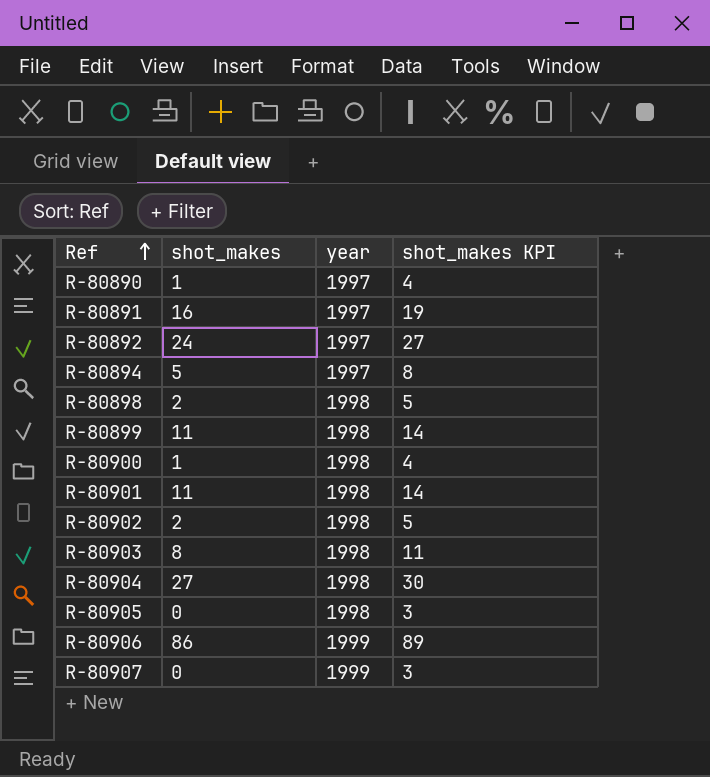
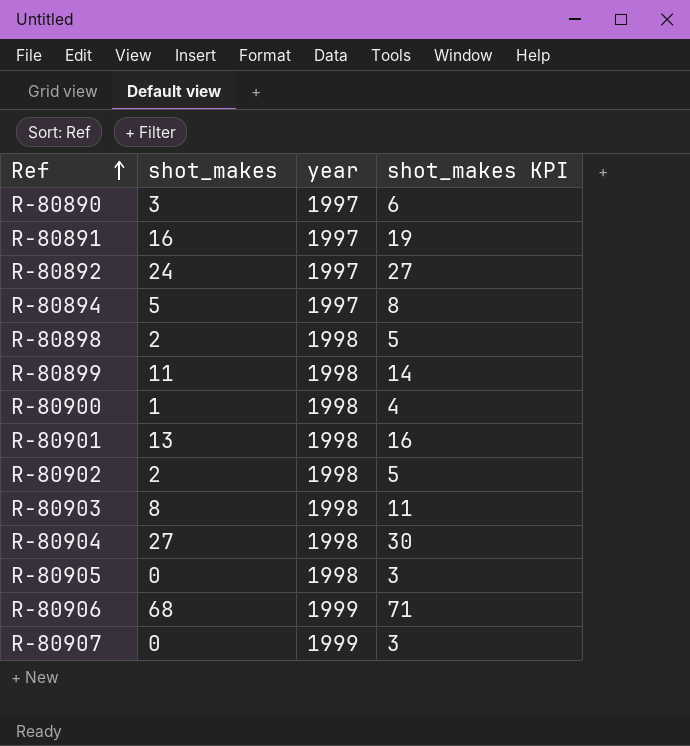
R-80890 | shot_makes: 1 -> 3
R-80890 | shot_makes KPI: 4 -> 6
R-80901 | shot_makes: 11 -> 13
R-80901 | shot_makes KPI: 14 -> 16
R-80906 | shot_makes: 86 -> 68
R-80906 | shot_makes KPI: 89 -> 71

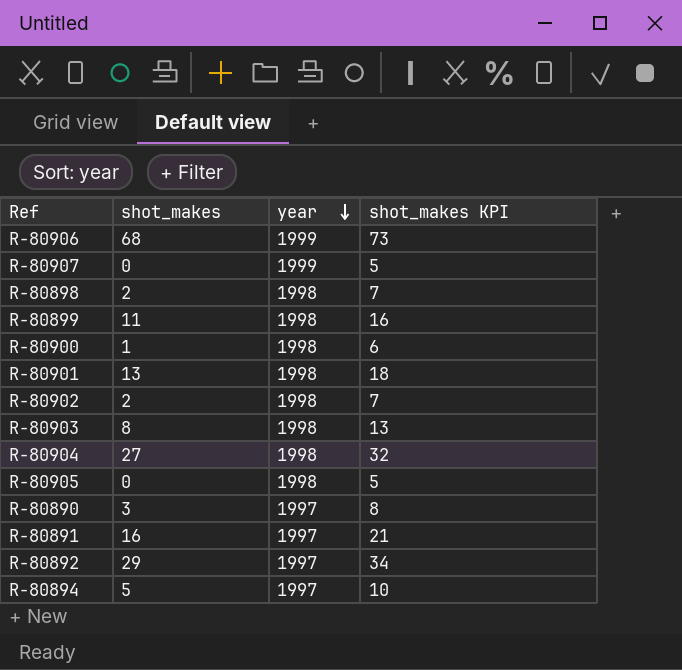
row order: Ref ascending -> year descending
column shot_makes KPI | formula: [shot_makes] + 3 -> [shot_makes] + 5
R-80892 | shot_makes: 24 -> 29

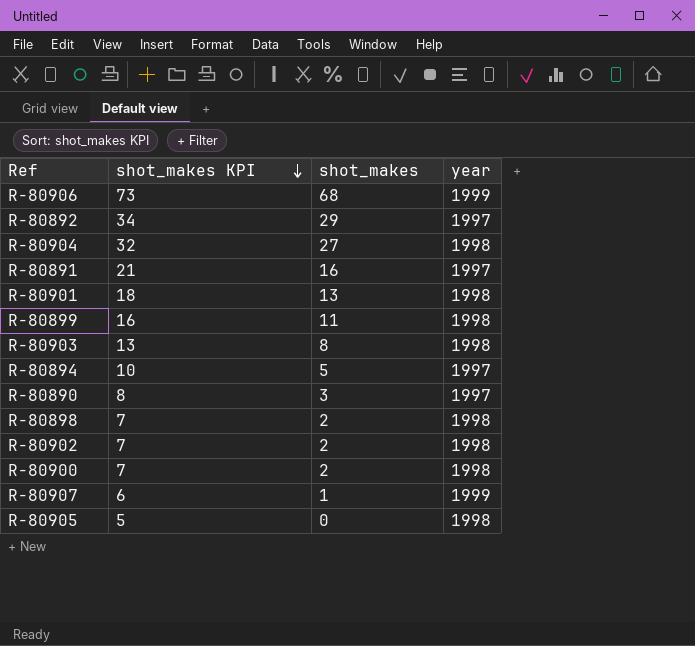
row order: year descending -> shot_makes KPI descending
column shot_makes KPI | position: 4 -> 2
R-80900 | shot_makes KPI: 6 -> 7
R-80900 | shot_makes: 1 -> 2
R-80907 | shot_makes KPI: 5 -> 6
R-80907 | shot_makes: 0 -> 1

